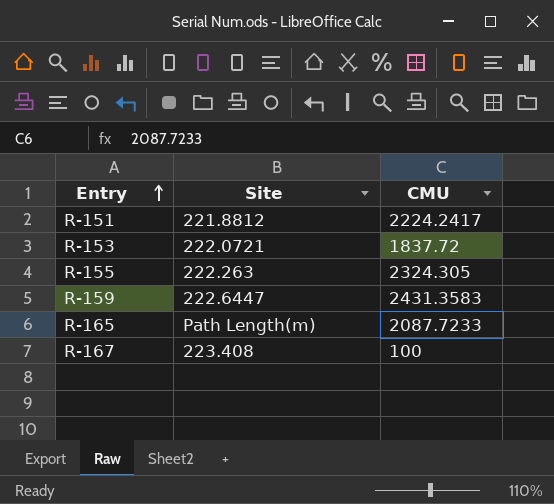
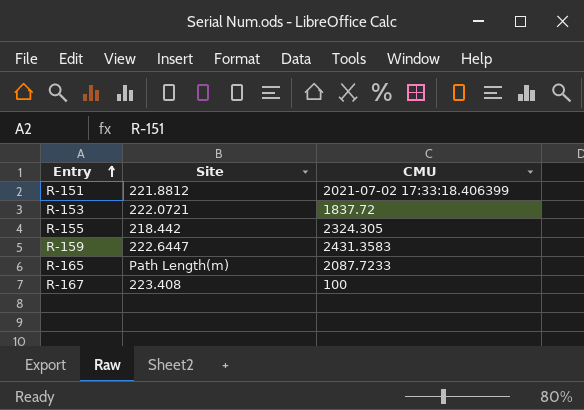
R-151 | CMU: 2224.2417 -> 2021-07-02 17:33:18.406399
R-155 | Site: 222.263 -> 218.442

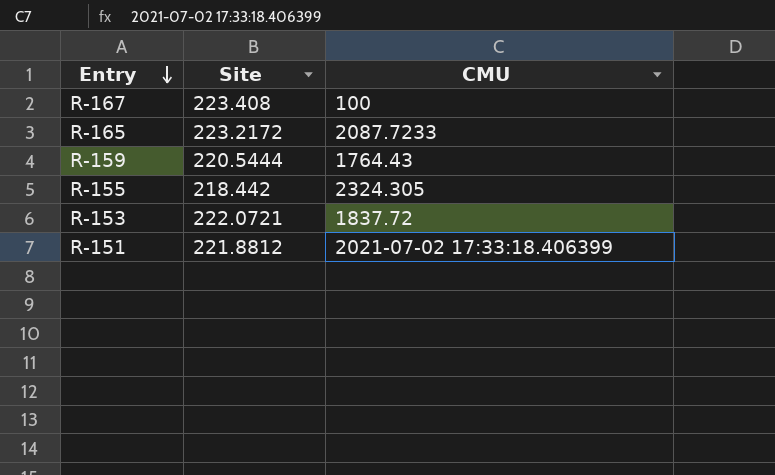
row order: Entry ascending -> Entry descending
R-165 | Site: Path Length(m) -> 223.2172
R-159 | Site: 222.6447 -> 220.5444
R-159 | CMU: 2431.3583 -> 1764.43

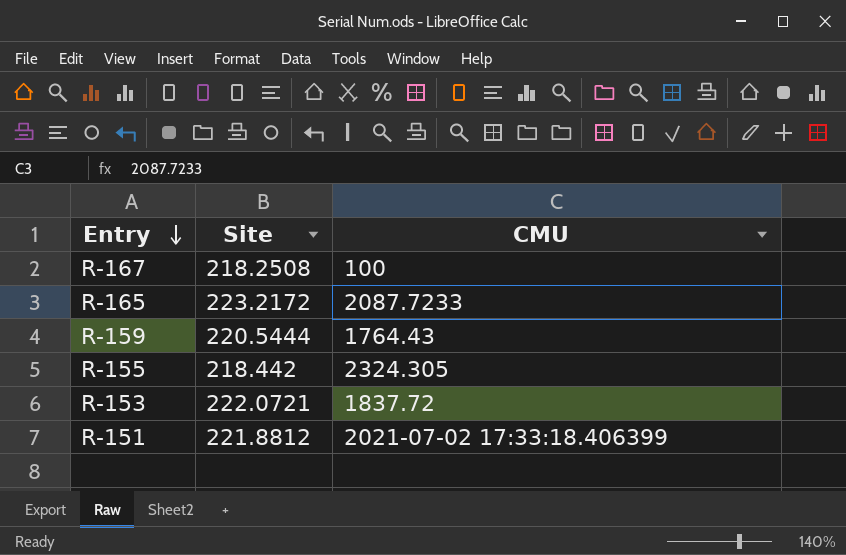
R-167 | Site: 223.408 -> 218.2508

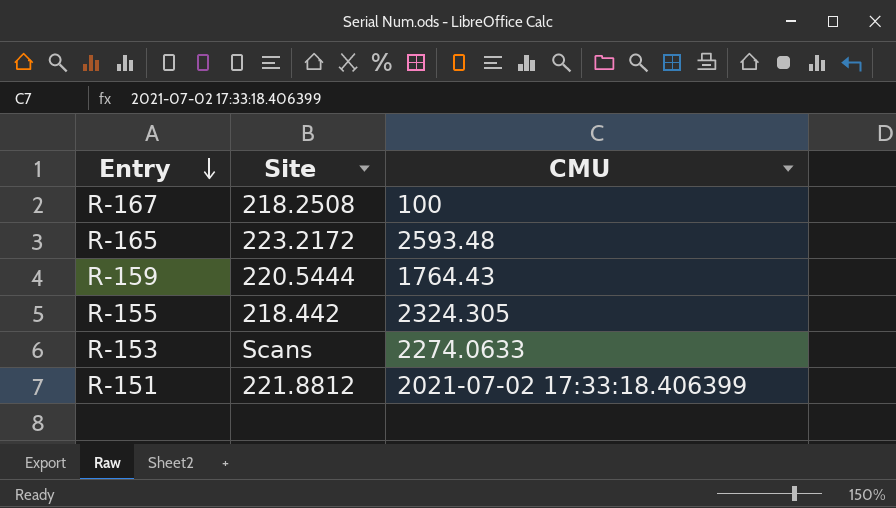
R-165 | CMU: 2087.7233 -> 2593.48
R-153 | Site: 222.0721 -> Scans
R-153 | CMU: 1837.72 -> 2274.0633

